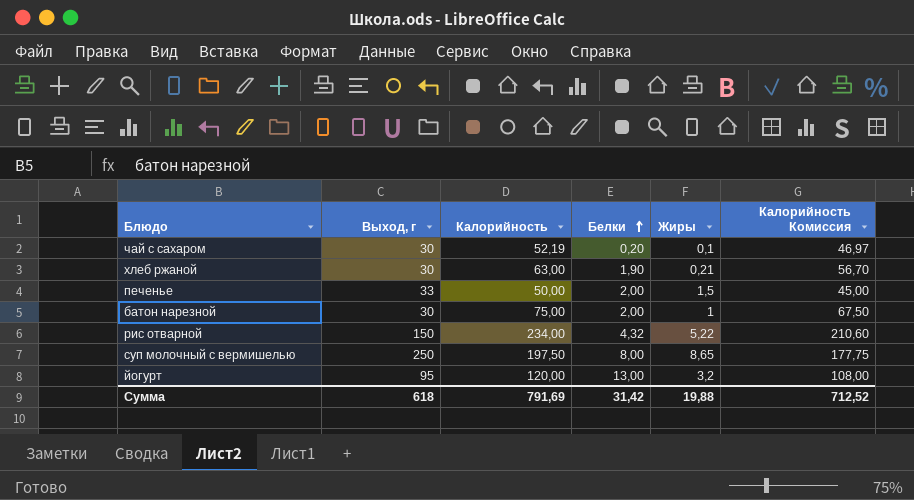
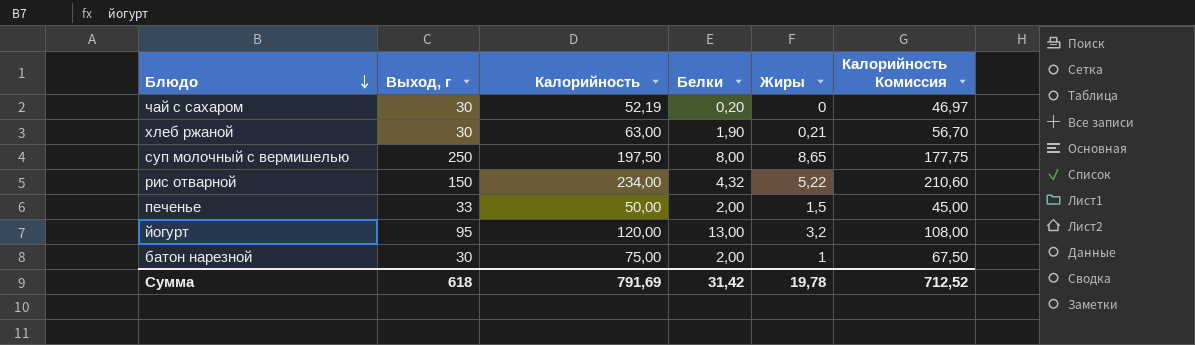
row order: Белки ascending -> Блюдо descending
чай с сахаром | Жиры: 0,1 -> 0
Сумма | Жиры: 19,88 -> 19,78

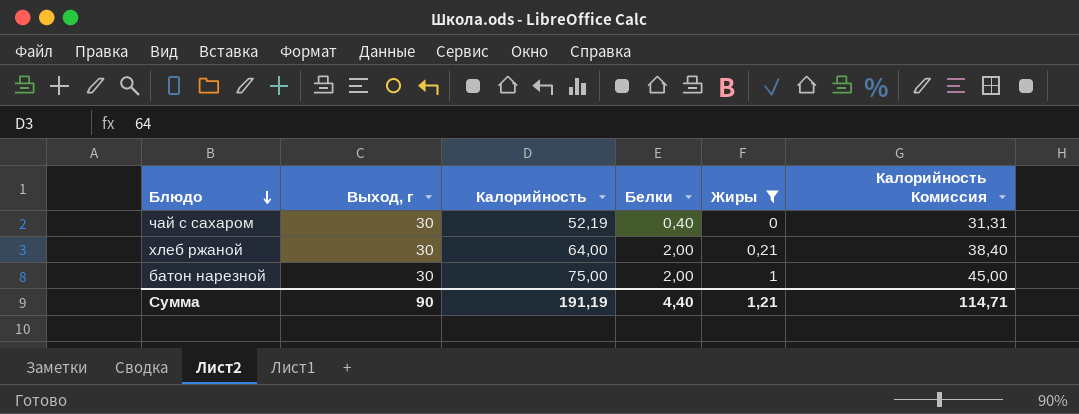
filter: none -> Жиры <= 1
column Калорийность Комиссия | formula: [Калорийность] * 0,9 -> [Калорийность] * 0,6
чай с сахаром | Белки: 0,20 -> 0,40
хлеб ржаной | Калорийность: 63,00 -> 64,00
хлеб ржаной | Белки: 1,90 -> 2,00
Сумма | Выход, г: 618 -> 90
Сумма | Калорийность: 791,69 -> 191,19
Сумма | Белки: 31,42 -> 4,40
Сумма | Жиры: 19,78 -> 1,21
Сумма | Калорийность Комиссия: 712,52 -> 114,71

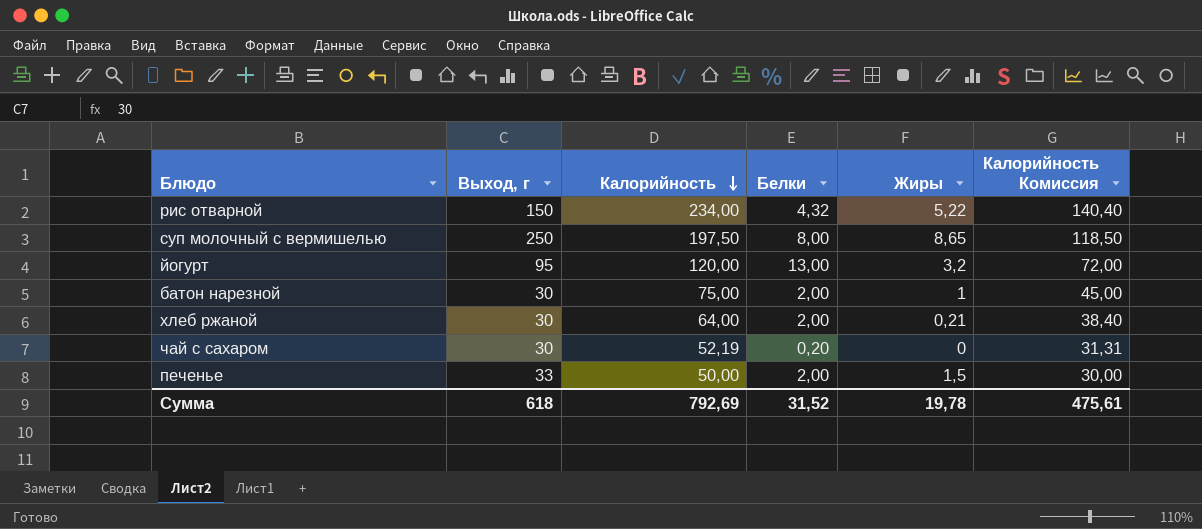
filter: Жиры <= 1 -> none
row order: Блюдо descending -> Калорийность descending
чай с сахаром | Белки: 0,40 -> 0,20
Сумма | Выход, г: 90 -> 618
Сумма | Калорийность: 191,19 -> 792,69
Сумма | Белки: 4,40 -> 31,52
Сумма | Жиры: 1,21 -> 19,78
Сумма | Калорийность Комиссия: 114,71 -> 475,61

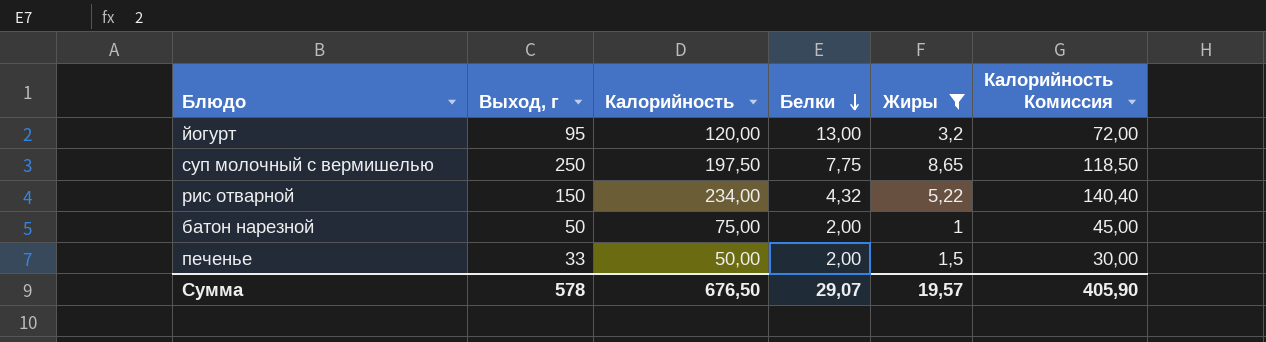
filter: none -> Жиры >= 1
row order: Калорийность descending -> Белки descending
суп молочный с вермишелью | Белки: 8,00 -> 7,75
батон нарезной | Выход, г: 30 -> 50
Сумма | Выход, г: 618 -> 578
Сумма | Калорийность: 792,69 -> 676,50
Сумма | Белки: 31,52 -> 29,07
Сумма | Жиры: 19,78 -> 19,57
Сумма | Калорийность Комиссия: 475,61 -> 405,90

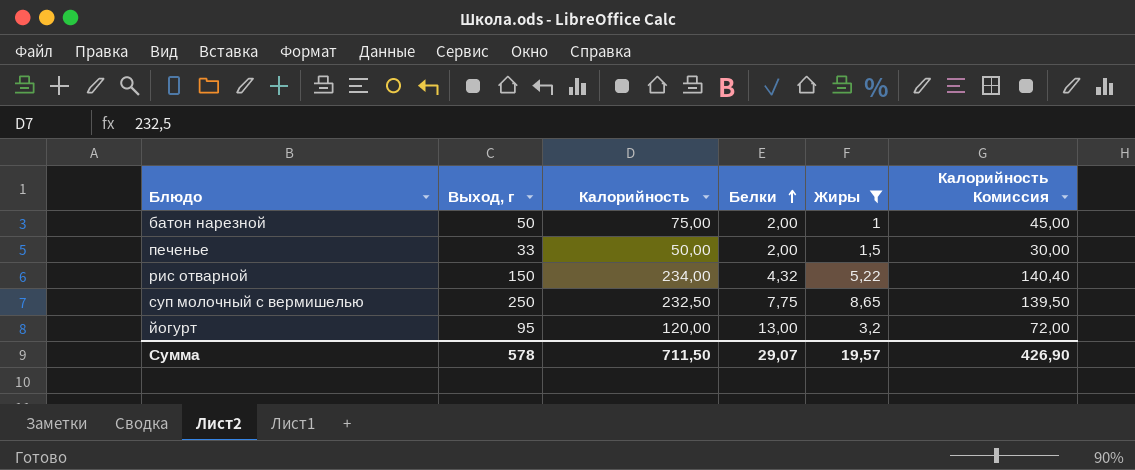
row order: Белки descending -> Белки ascending
суп молочный с вермишелью | Калорийность: 197,50 -> 232,50
суп молочный с вермишелью | Калорийность Комиссия: 118,50 -> 139,50
Сумма | Калорийность: 676,50 -> 711,50
Сумма | Калорийность Комиссия: 405,90 -> 426,90

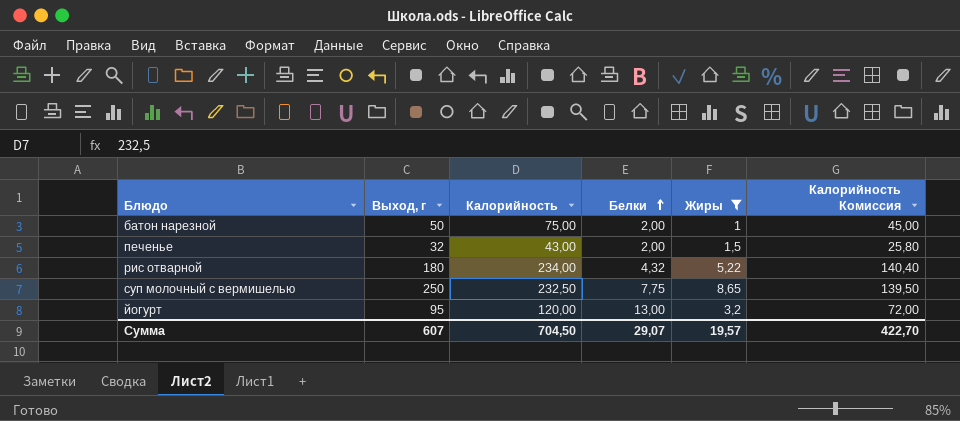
печенье | Выход, г: 33 -> 32
печенье | Калорийность: 50,00 -> 43,00
печенье | Калорийность Комиссия: 30,00 -> 25,80
рис отварной | Выход, г: 150 -> 180
Сумма | Выход, г: 578 -> 607
Сумма | Калорийность: 711,50 -> 704,50
Сумма | Калорийность Комиссия: 426,90 -> 422,70

